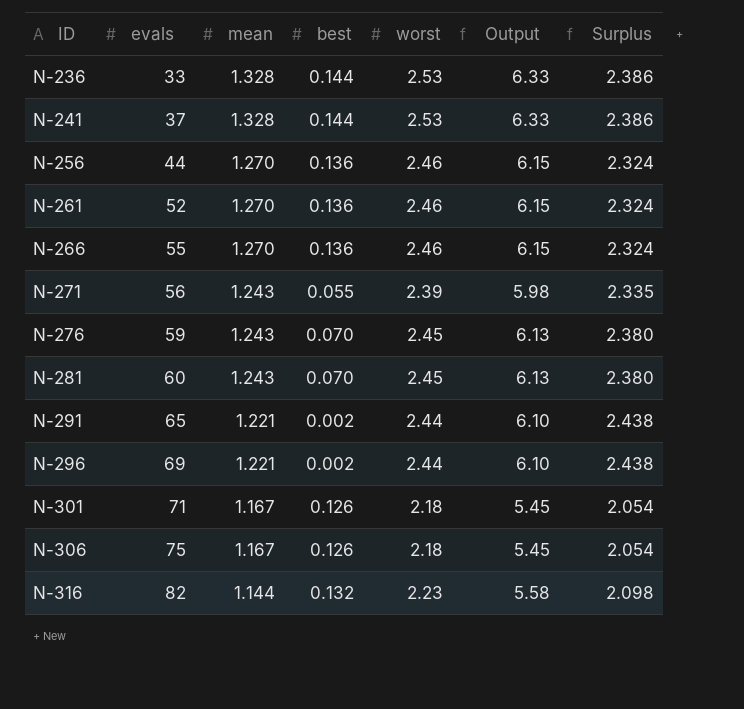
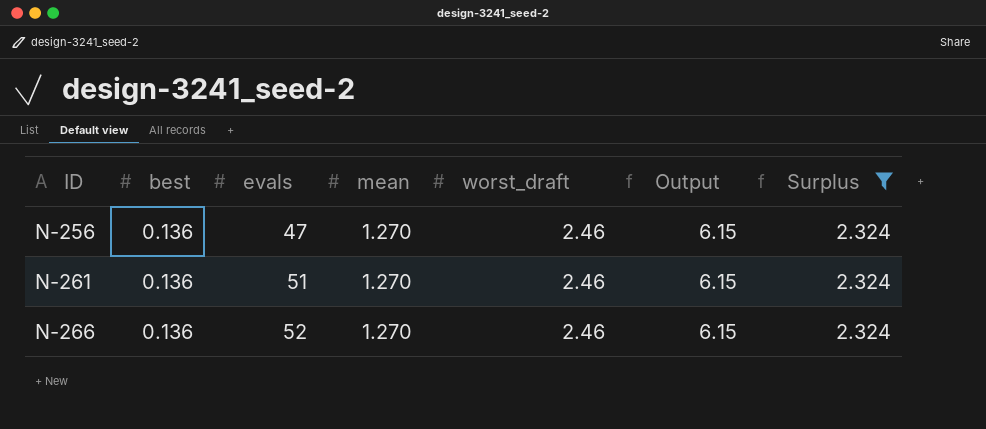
filter: none -> Surplus = 2.324
column best | position: 4 -> 2
column name: worst -> worst_draft
N-256 | evals: 44 -> 47
N-261 | evals: 52 -> 51
N-266 | evals: 55 -> 52

